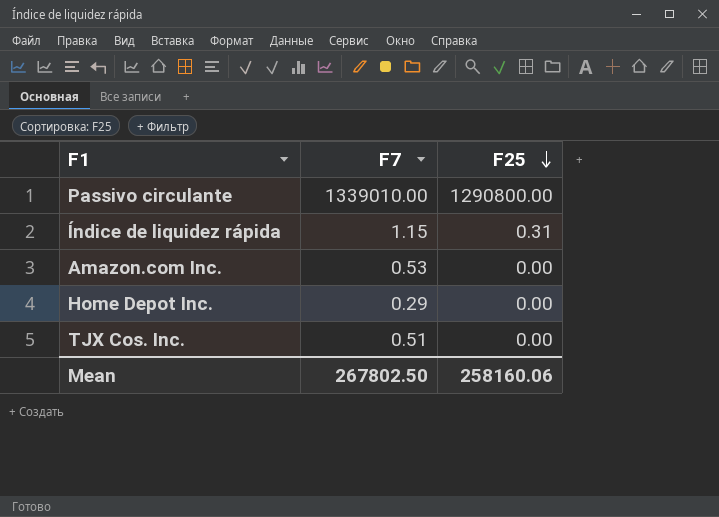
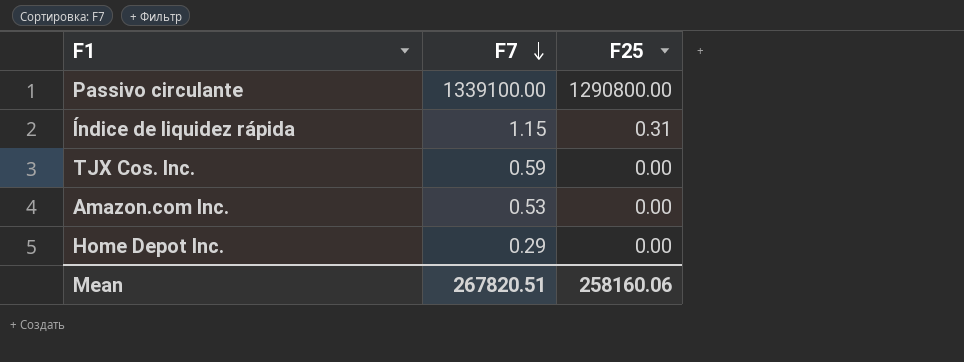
row order: F25 descending -> F7 descending
Passivo circulante | F7: 1339010.00 -> 1339100.00
TJX Cos. Inc. | F7: 0.51 -> 0.59
Mean | F7: 267802.50 -> 267820.51

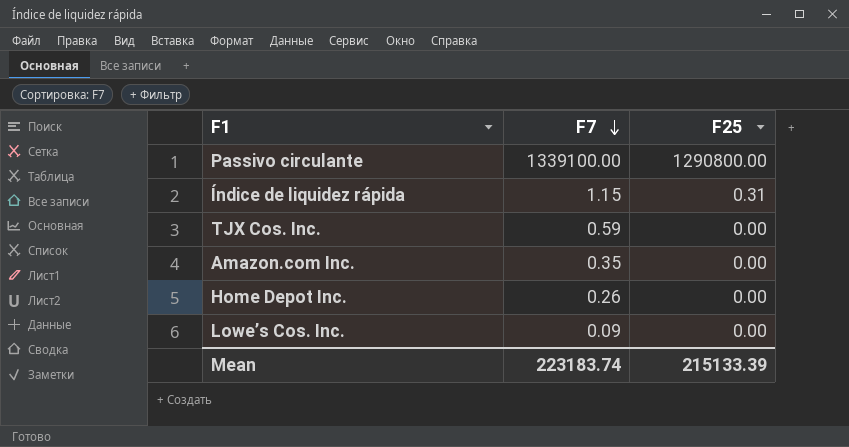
Amazon.com Inc. | F7: 0.53 -> 0.35
Home Depot Inc. | F7: 0.29 -> 0.26
row Lowe’s Cos. Inc.: none -> 0.09 | 0.00
Mean | F7: 267820.51 -> 223183.74
Mean | F25: 258160.06 -> 215133.39

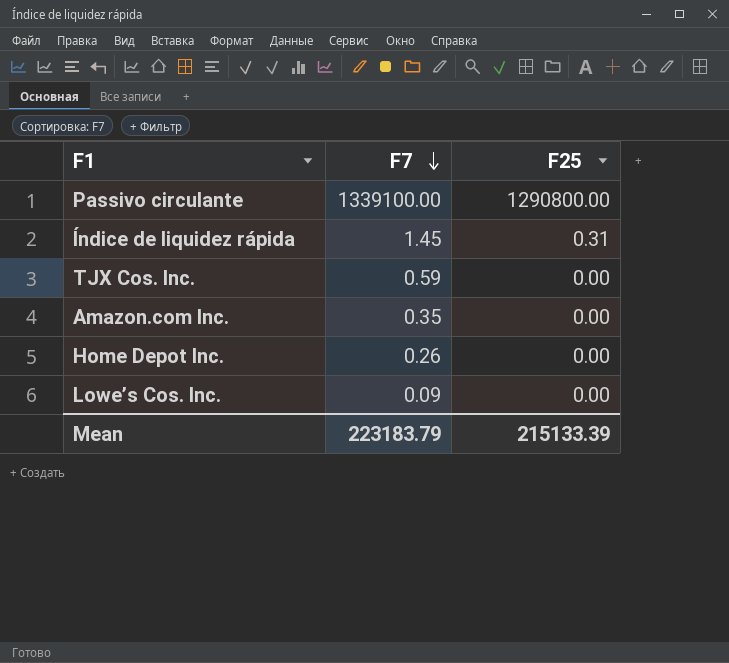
Índice de liquidez rápida | F7: 1.15 -> 1.45
Mean | F7: 223183.74 -> 223183.79

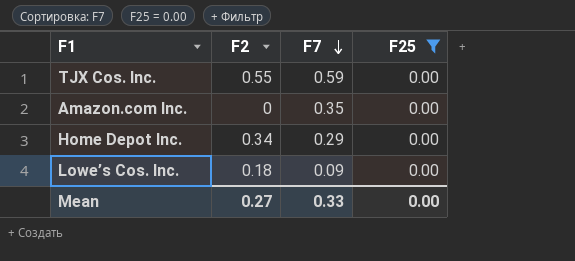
filter: none -> F25 = 0.00
column F2 | position: none -> 2
Home Depot Inc. | F7: 0.26 -> 0.29
Mean | F7: 223183.79 -> 0.33
Mean | F25: 215133.39 -> 0.00

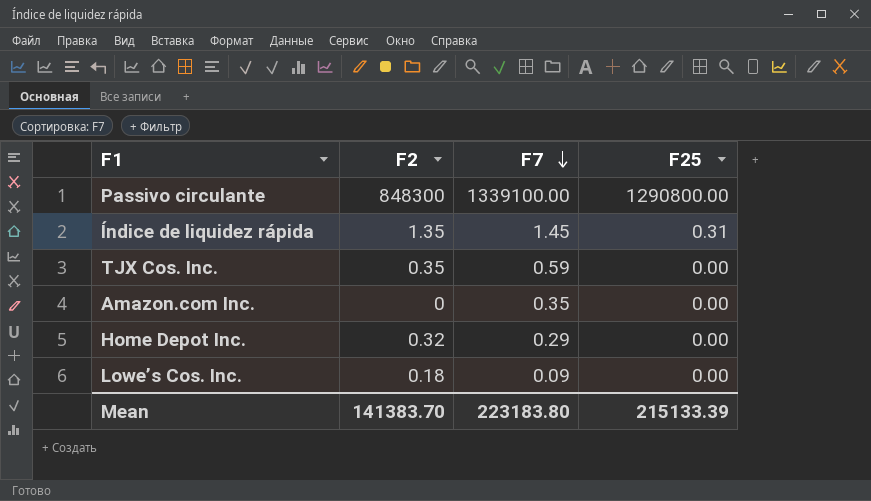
filter: F25 = 0.00 -> none
TJX Cos. Inc. | F2: 0.55 -> 0.35
Home Depot Inc. | F2: 0.34 -> 0.32
Mean | F2: 0.27 -> 141383.70
Mean | F7: 0.33 -> 223183.80
Mean | F25: 0.00 -> 215133.39

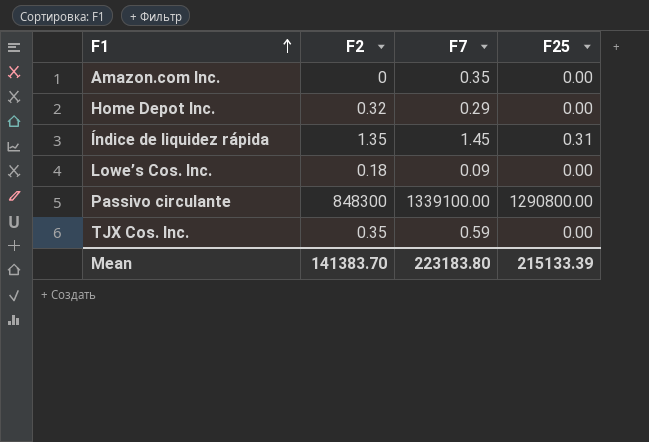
row order: F7 descending -> F1 ascending

